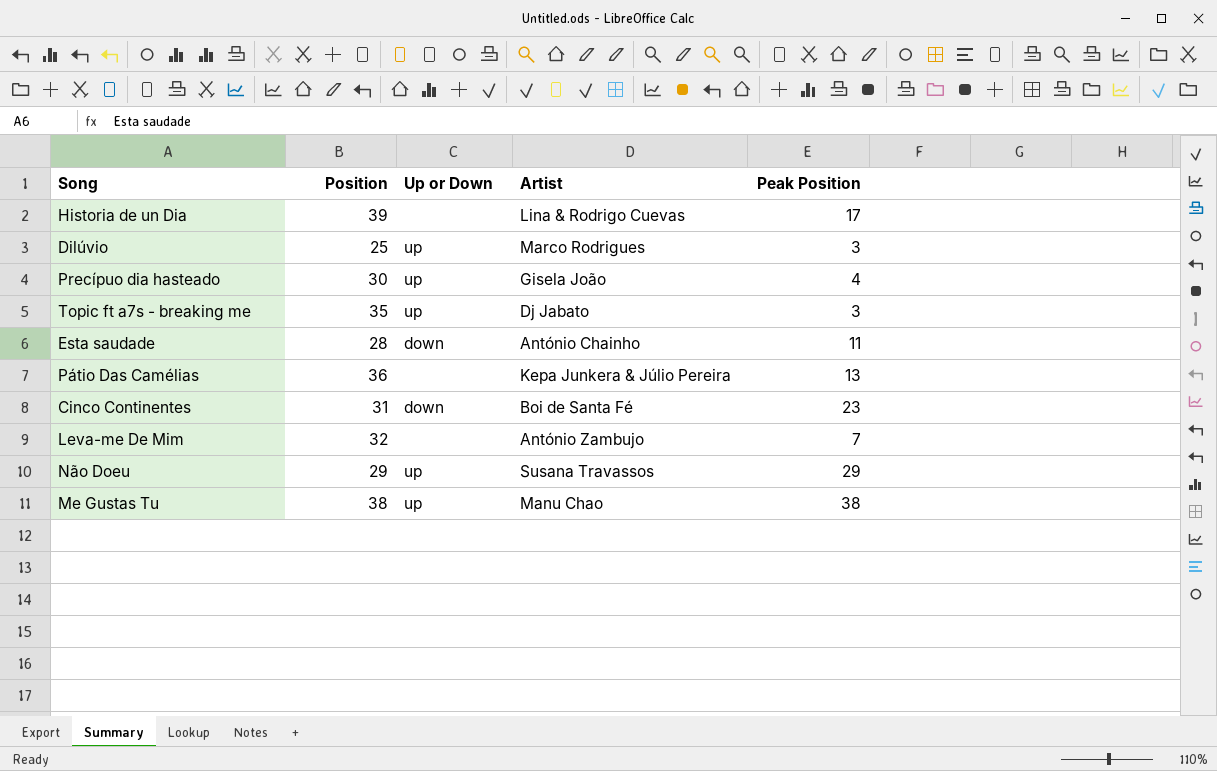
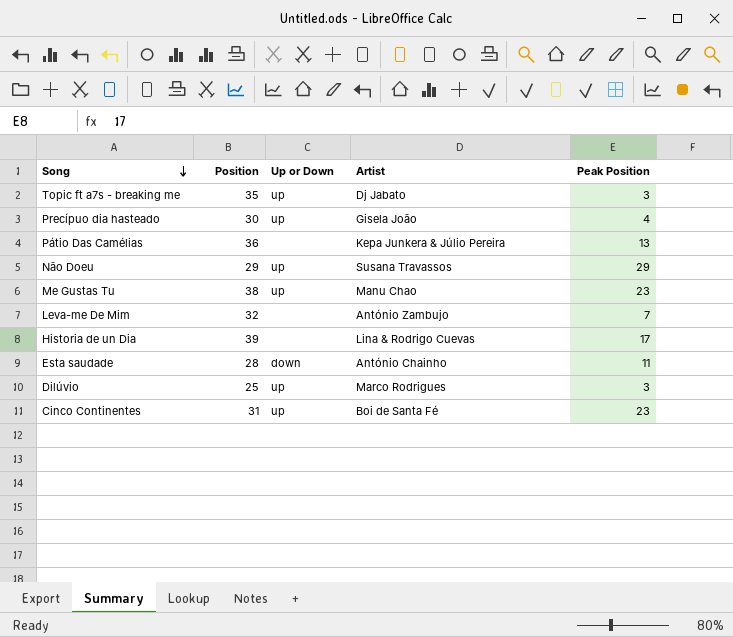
row order: none -> Song descending
Me Gustas Tu | Peak Position: 38 -> 23
Cinco Continentes | Up or Down: down -> up

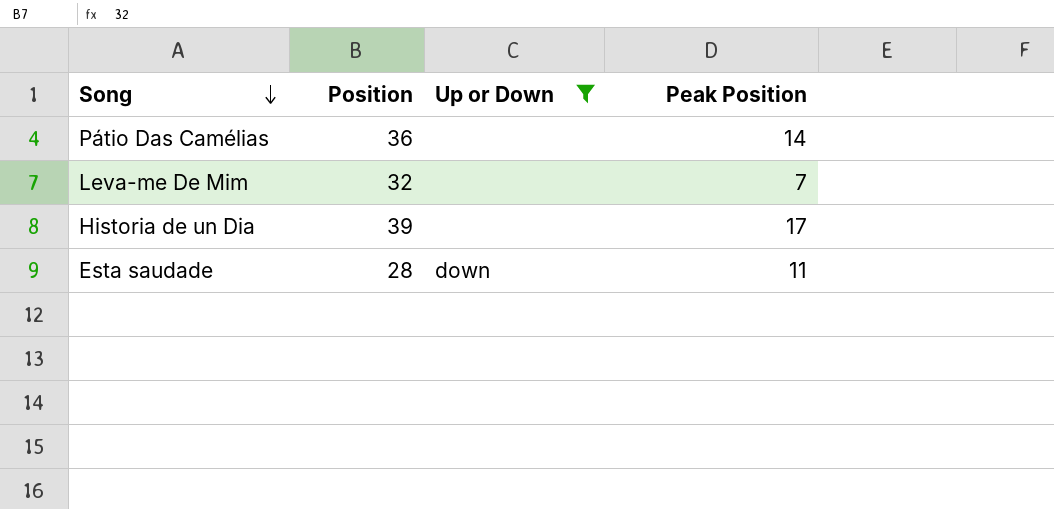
filter: none -> Up or Down != up
column Artist | position: 4 -> none
Pátio Das Camélias | Peak Position: 13 -> 14

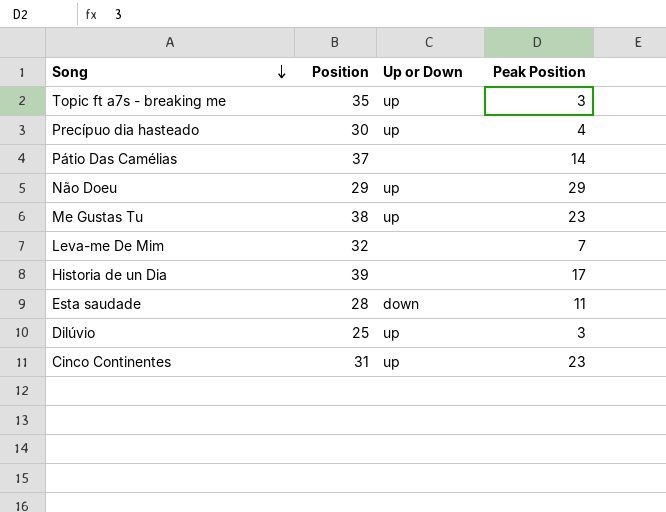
filter: Up or Down != up -> none
Pátio Das Camélias | Position: 36 -> 37

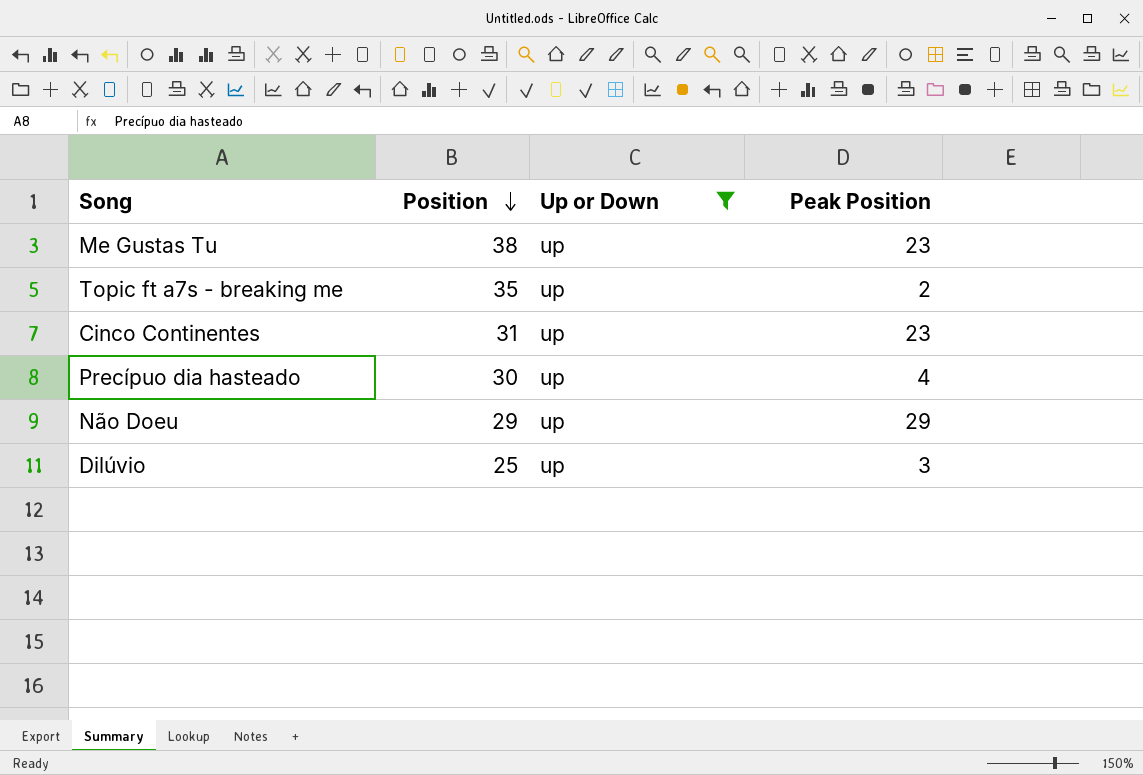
filter: none -> Up or Down = up
row order: Song descending -> Position descending
Topic ft a7s - breaking me | Peak Position: 3 -> 2

